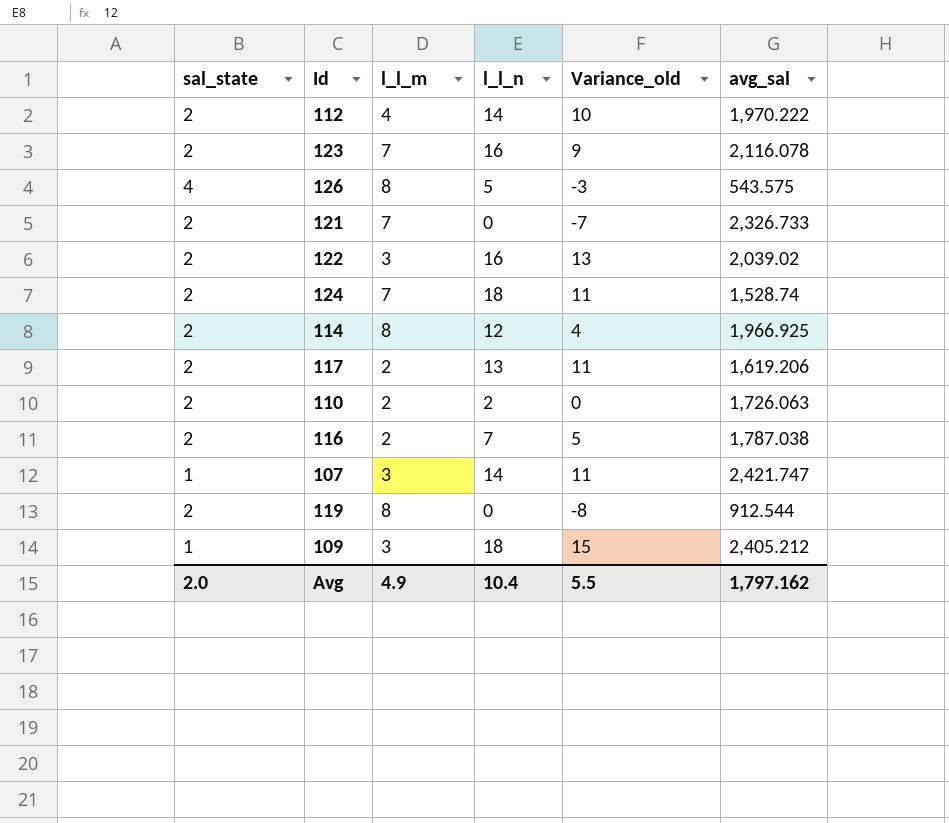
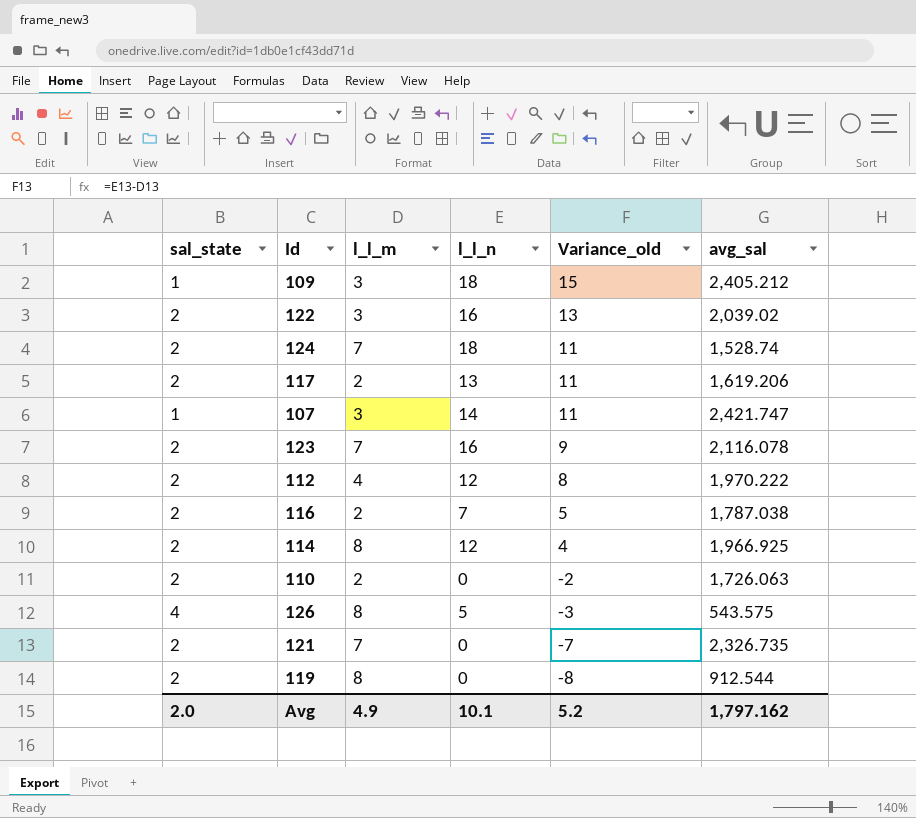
row order: none -> Variance_old descending
112 | l_l_n: 14 -> 12
112 | Variance_old: 10 -> 8
110 | l_l_n: 2 -> 0
110 | Variance_old: 0 -> -2
121 | avg_sal: 2,326.733 -> 2,326.735
Avg | l_l_n: 10.4 -> 10.1
Avg | Variance_old: 5.5 -> 5.2

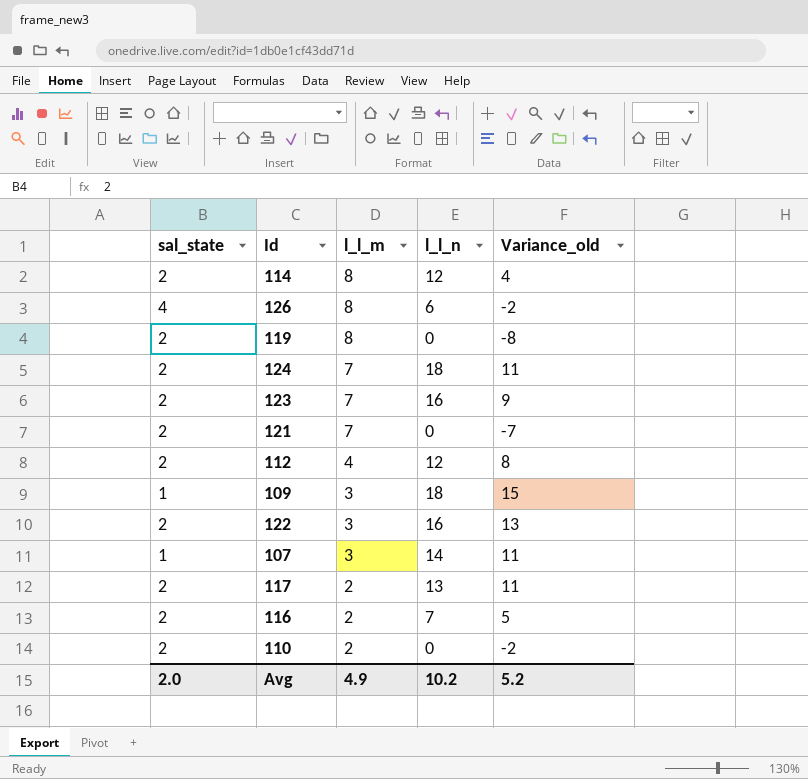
row order: Variance_old descending -> l_l_m descending
column avg_sal | position: 6 -> none
126 | l_l_n: 5 -> 6
126 | Variance_old: -3 -> -2
Avg | l_l_n: 10.1 -> 10.2

